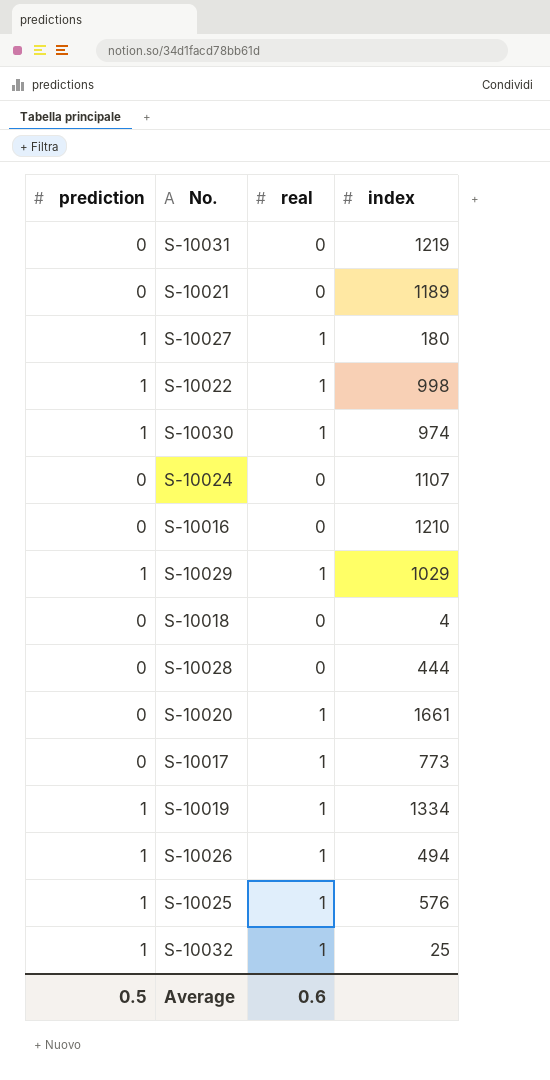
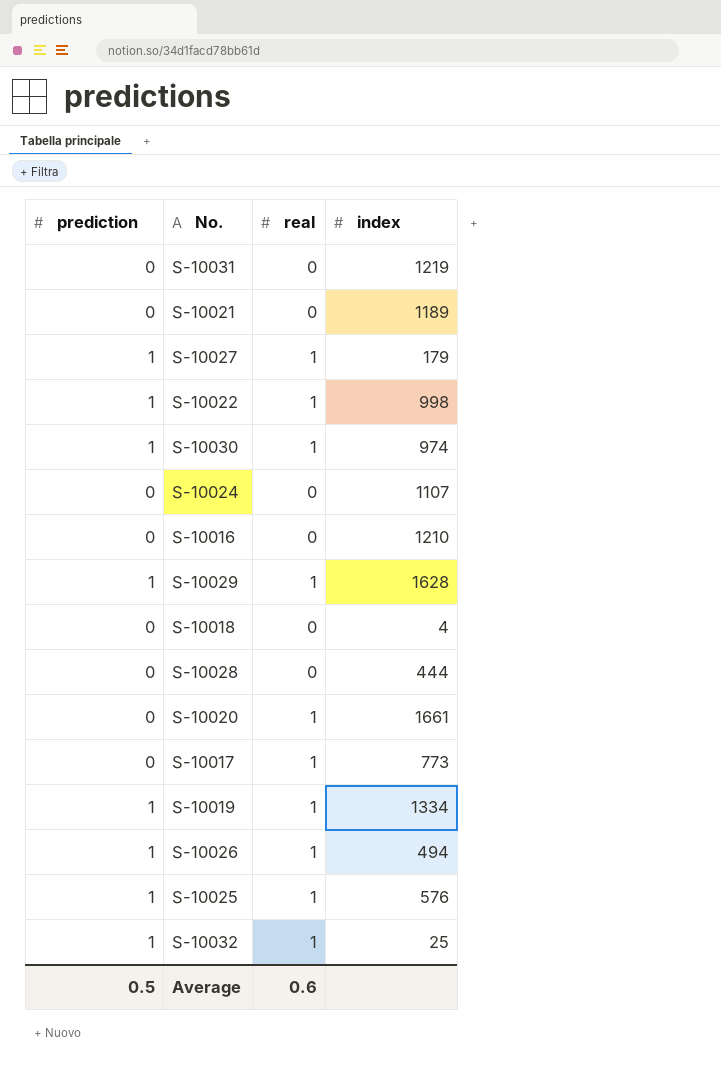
S-10027 | index: 180 -> 179
S-10029 | index: 1029 -> 1628

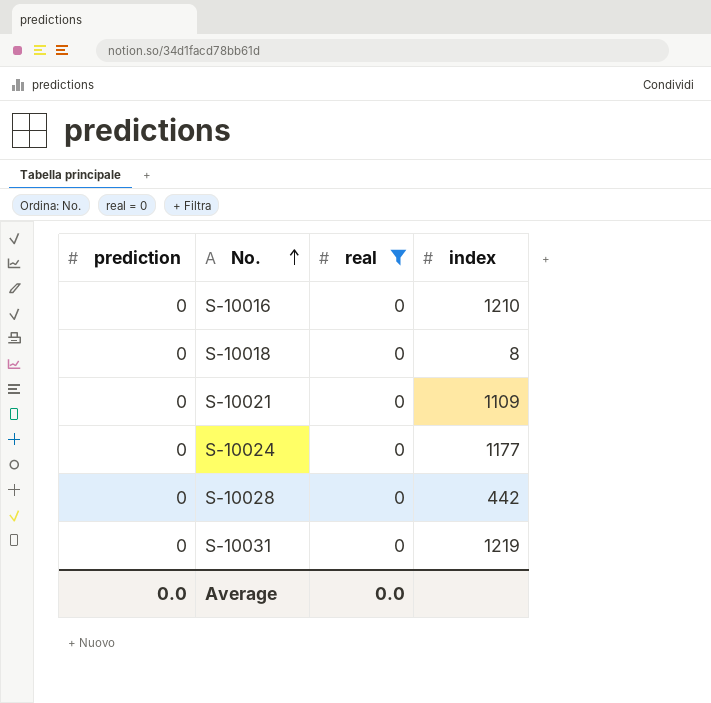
filter: none -> real = 0
row order: none -> No. ascending
S-10018 | index: 4 -> 8
S-10021 | index: 1189 -> 1109
S-10024 | index: 1107 -> 1177
S-10028 | index: 444 -> 442
Average | prediction: 0.5 -> 0.0
Average | real: 0.6 -> 0.0

